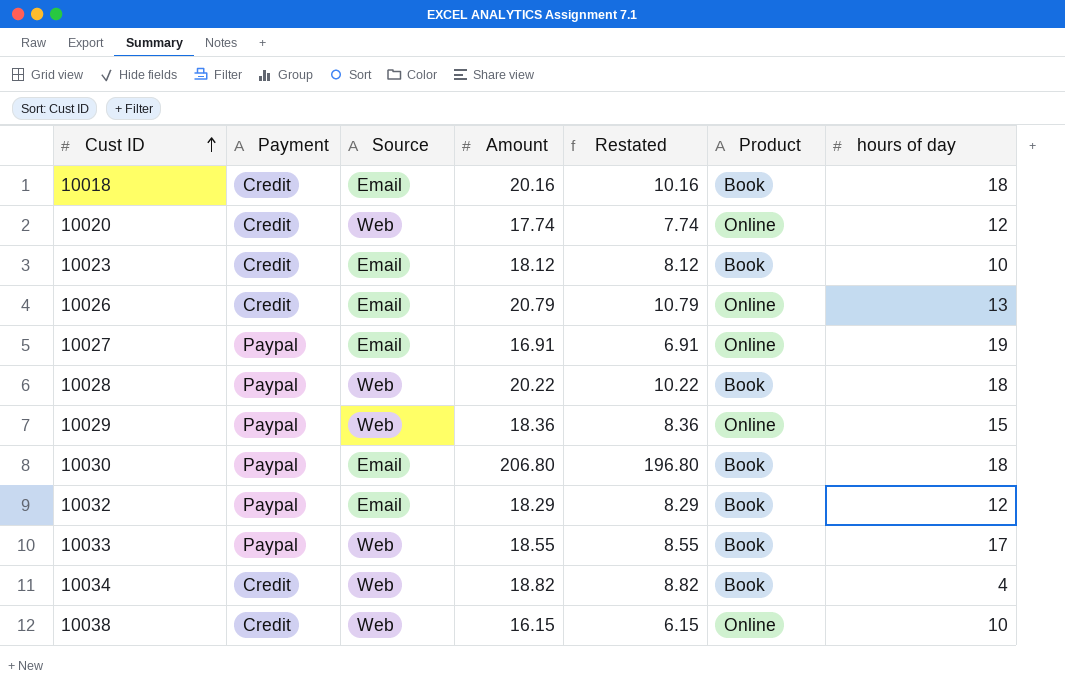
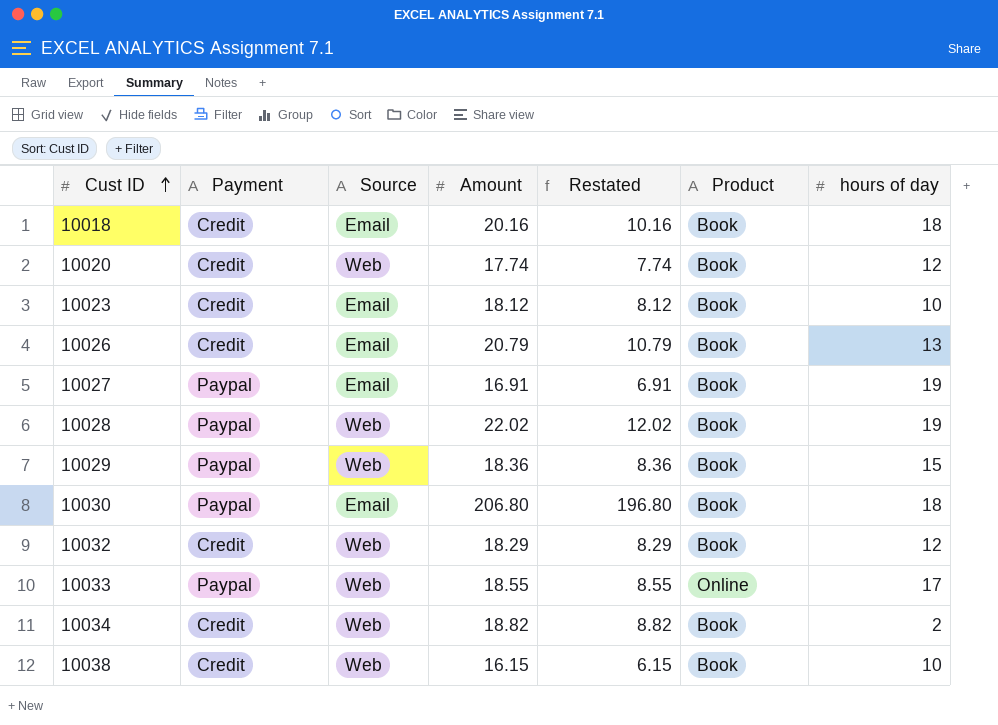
10020 | Product: Online -> Book
10026 | Product: Online -> Book
10027 | Product: Online -> Book
10028 | Amount: 20.22 -> 22.02
10028 | Restated: 10.22 -> 12.02
10028 | hours of day: 18 -> 19
10029 | Product: Online -> Book
10032 | Payment: Paypal -> Credit
10032 | Source: Email -> Web
10033 | Product: Book -> Online
10034 | hours of day: 4 -> 2
10038 | Product: Online -> Book

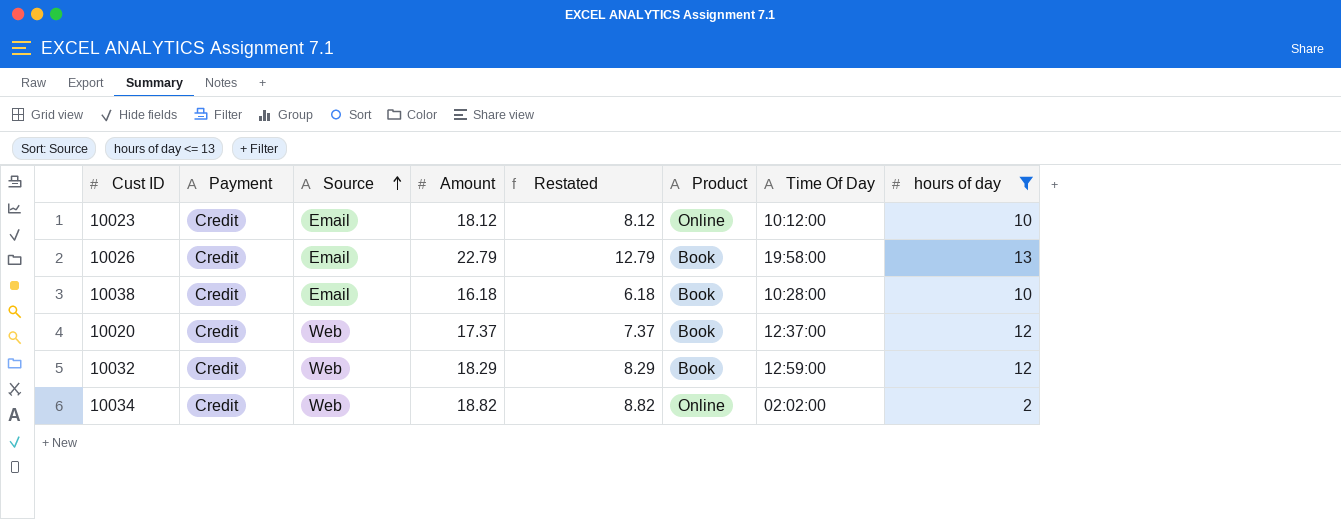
filter: none -> hours of day <= 13
row order: Cust ID ascending -> Source ascending
column Time Of Day | position: none -> 7
10023 | Product: Book -> Online
10026 | Amount: 20.79 -> 22.79
10026 | Restated: 10.79 -> 12.79
10038 | Source: Web -> Email
10038 | Amount: 16.15 -> 16.18
10038 | Restated: 6.15 -> 6.18
10020 | Amount: 17.74 -> 17.37
10020 | Restated: 7.74 -> 7.37
10034 | Product: Book -> Online

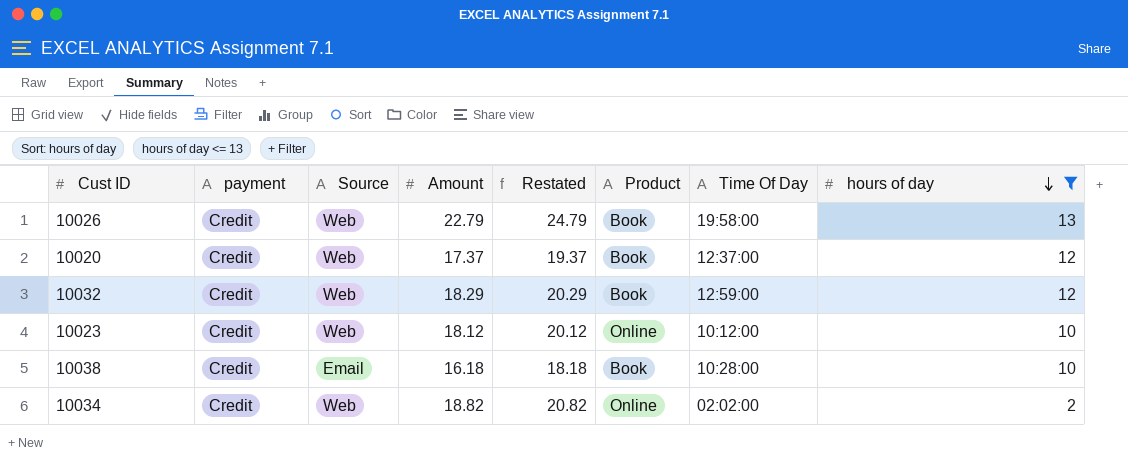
row order: Source ascending -> hours of day descending
column name: Payment -> payment
column Restated | formula: [Amount] - 10 -> [Amount] + 2
10026 | Source: Email -> Web
10023 | Source: Email -> Web

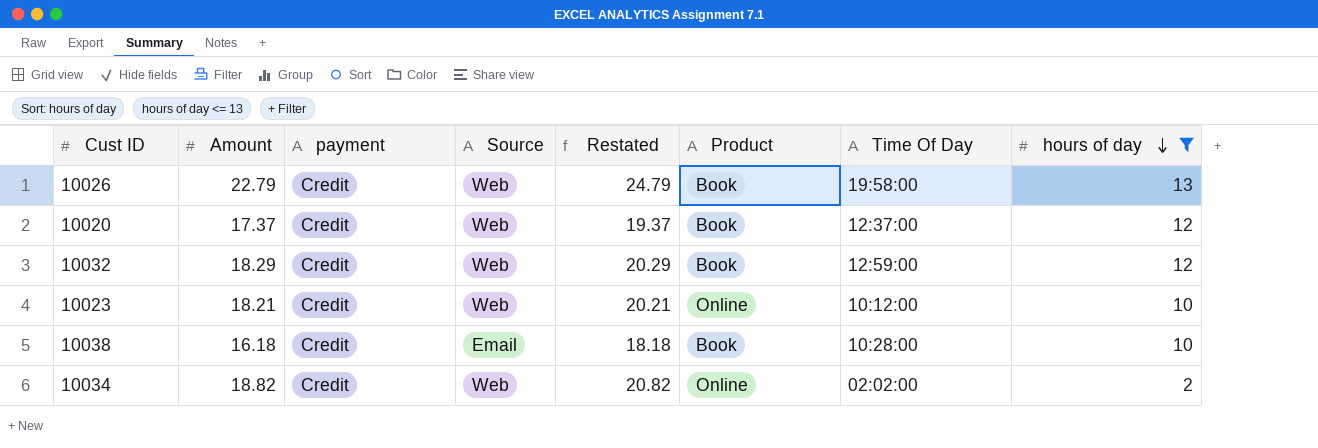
column Amount | position: 4 -> 2
10023 | Amount: 18.12 -> 18.21
10023 | Restated: 20.12 -> 20.21

